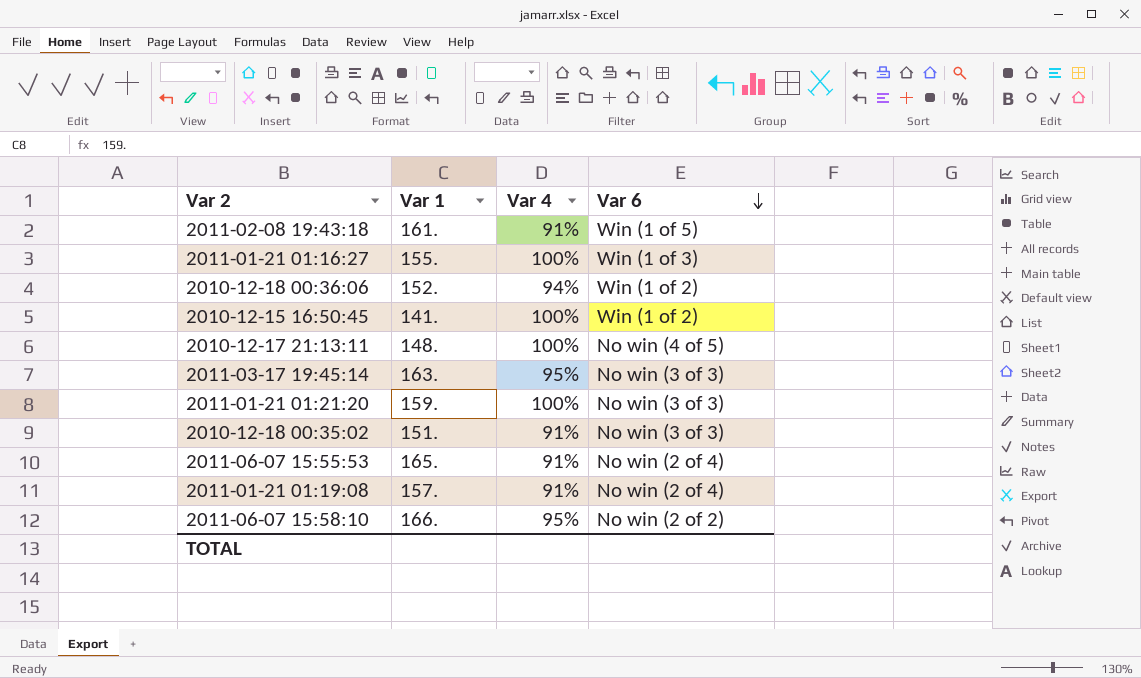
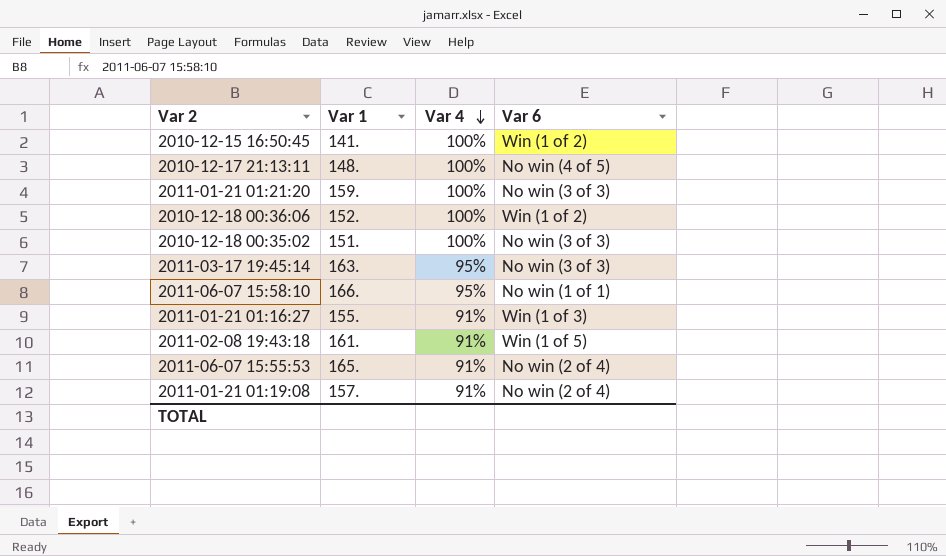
row order: Var 6 descending -> Var 4 descending
2010-12-18 00:36:06 | Var 4: 94% -> 100%
2010-12-18 00:35:02 | Var 4: 91% -> 100%
2011-06-07 15:58:10 | Var 6: No win (2 of 2) -> No win (1 of 1)
2011-01-21 01:16:27 | Var 4: 100% -> 91%

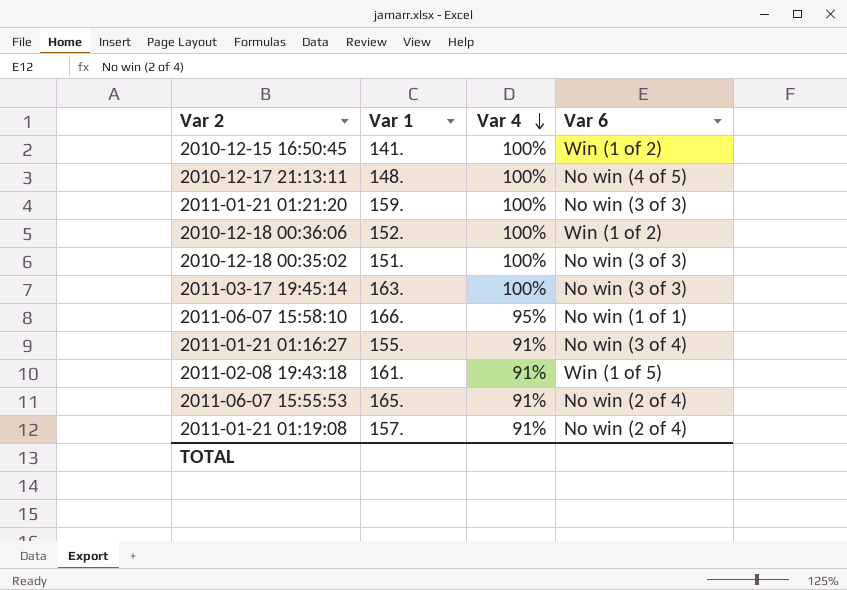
2011-03-17 19:45:14 | Var 4: 95% -> 100%
2011-01-21 01:16:27 | Var 6: Win (1 of 3) -> No win (3 of 4)

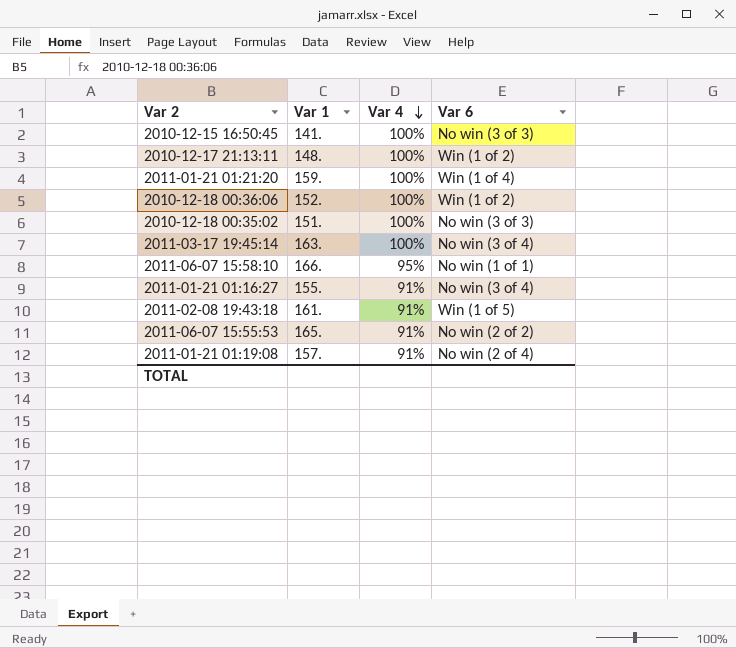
2010-12-15 16:50:45 | Var 6: Win (1 of 2) -> No win (3 of 3)
2010-12-17 21:13:11 | Var 6: No win (4 of 5) -> Win (1 of 2)
2011-01-21 01:21:20 | Var 6: No win (3 of 3) -> Win (1 of 4)
2011-03-17 19:45:14 | Var 6: No win (3 of 3) -> No win (3 of 4)
2011-06-07 15:55:53 | Var 6: No win (2 of 4) -> No win (2 of 2)

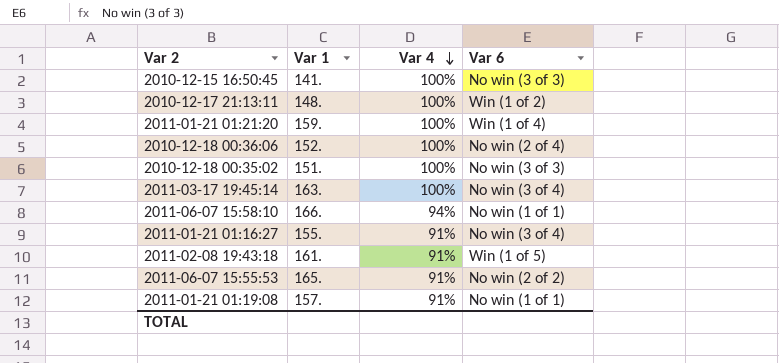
2010-12-18 00:36:06 | Var 6: Win (1 of 2) -> No win (2 of 4)
2011-06-07 15:58:10 | Var 4: 95% -> 94%
2011-01-21 01:19:08 | Var 6: No win (2 of 4) -> No win (1 of 1)

